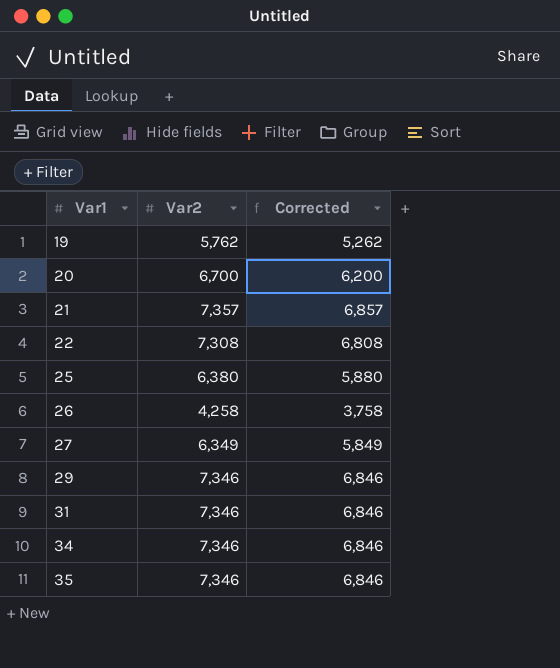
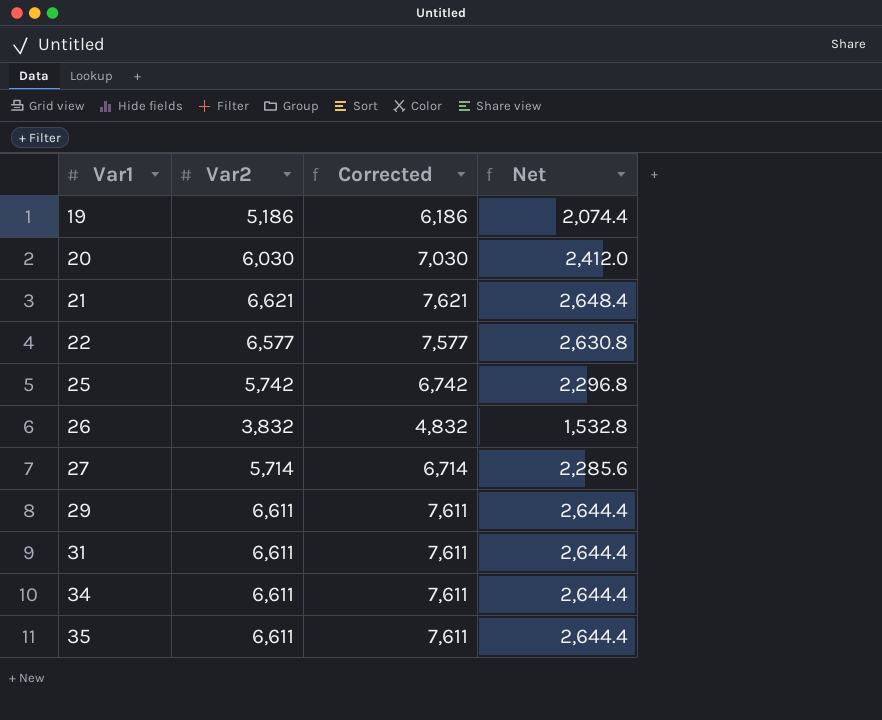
column Corrected | formula: [Var2] - 500 -> [Var2] + 1000
column Net | formula: none -> [Var2] * 0.4
19 | Var2: 5,762 -> 5,186
20 | Var2: 6,700 -> 6,030
21 | Var2: 7,357 -> 6,621
22 | Var2: 7,308 -> 6,577
25 | Var2: 6,380 -> 5,742
26 | Var2: 4,258 -> 3,832
27 | Var2: 6,349 -> 5,714
29 | Var2: 7,346 -> 6,611
31 | Var2: 7,346 -> 6,611
34 | Var2: 7,346 -> 6,611
35 | Var2: 7,346 -> 6,611

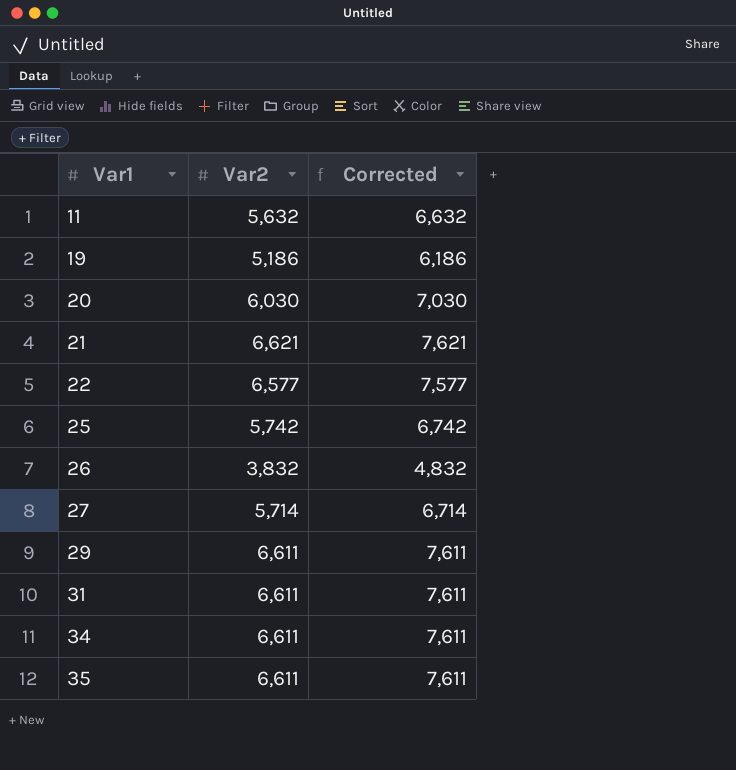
column Net | formula: [Var2] * 0.4 -> none
row 11: none -> 5,632 | 6,632

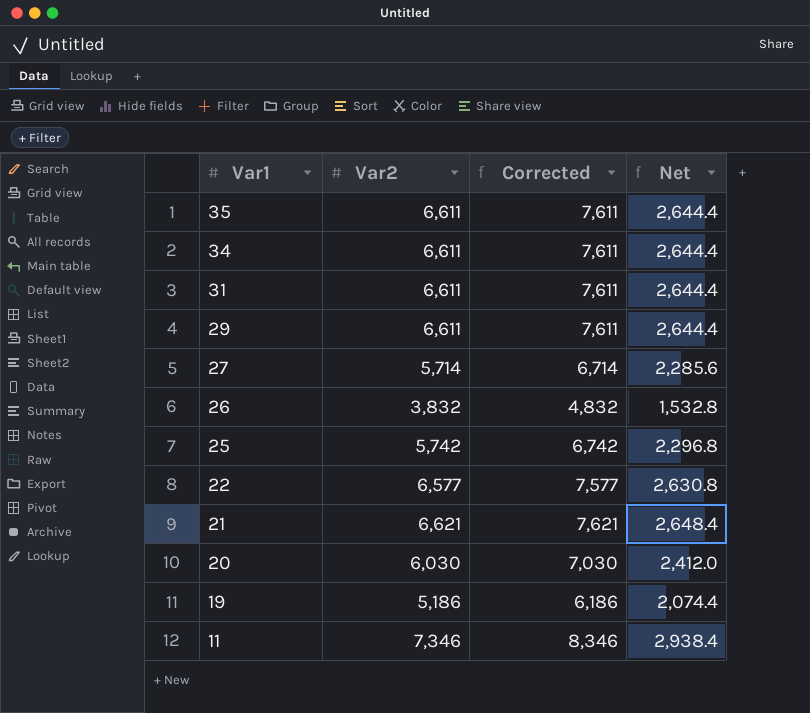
row order: Var1 ascending -> Var1 descending
column Net | formula: none -> [Var2] * 0.4
11 | Var2: 5,632 -> 7,346
11 | Corrected: 6,632 -> 8,346

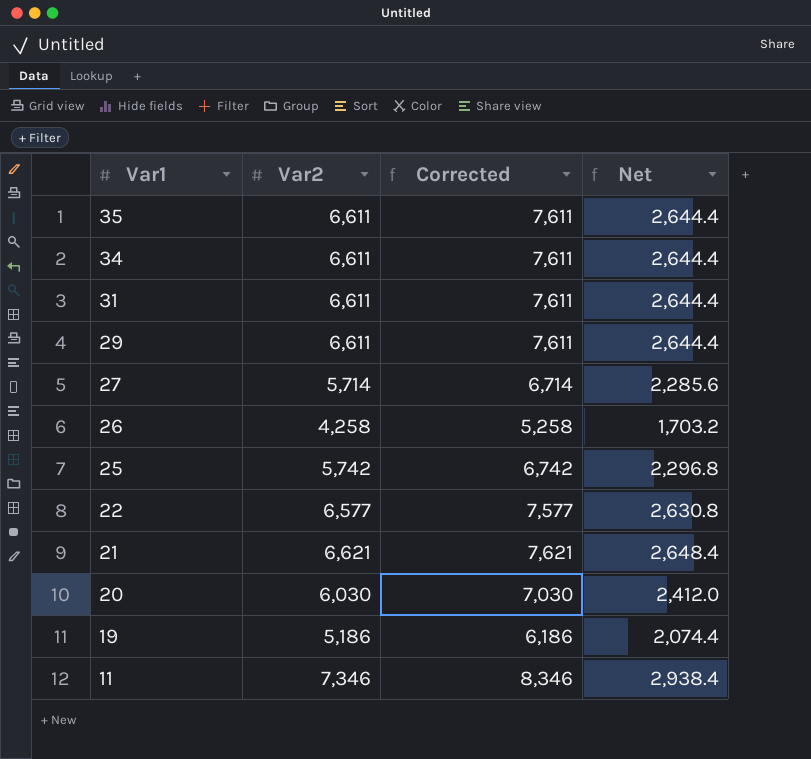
26 | Var2: 3,832 -> 4,258
26 | Corrected: 4,832 -> 5,258
26 | Net: 1,532.8 -> 1,703.2

